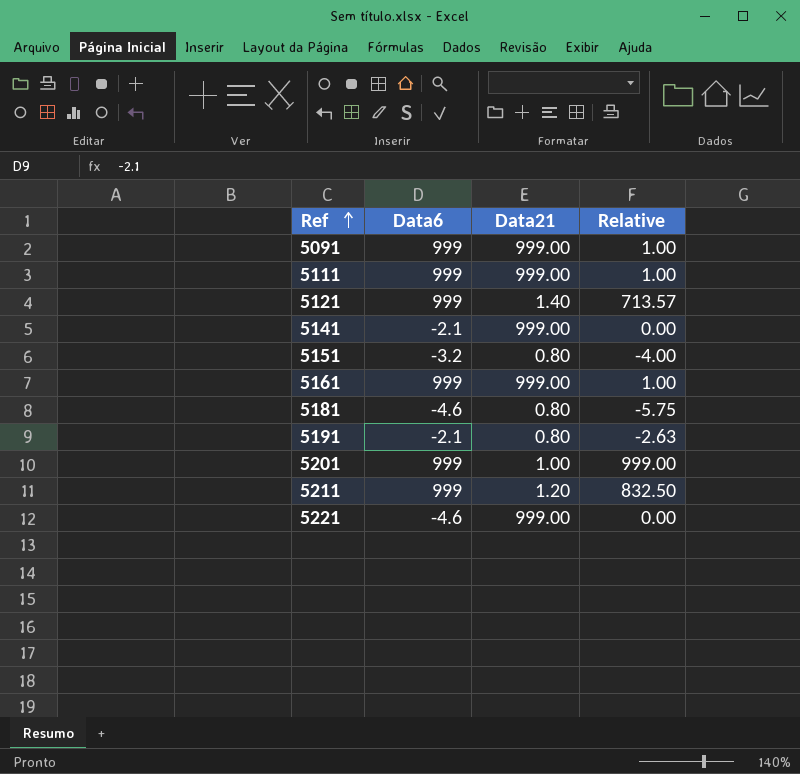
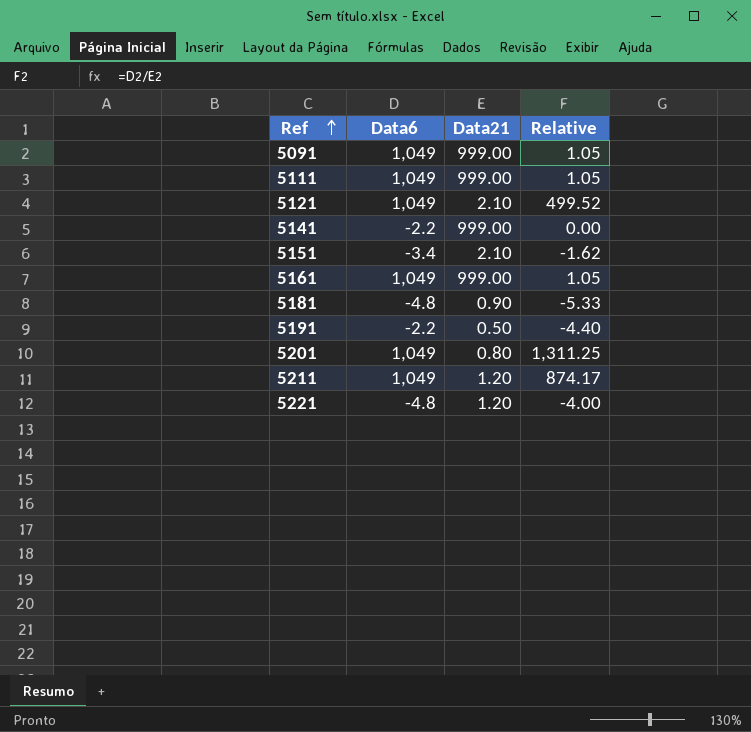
5091 | Data6: 999 -> 1,049
5091 | Relative: 1.00 -> 1.05
5111 | Data6: 999 -> 1,049
5111 | Relative: 1.00 -> 1.05
5121 | Data6: 999 -> 1,049
5121 | Data21: 1.40 -> 2.10
5121 | Relative: 713.57 -> 499.52
5141 | Data6: -2.1 -> -2.2
5151 | Data6: -3.2 -> -3.4
5151 | Data21: 0.80 -> 2.10
5151 | Relative: -4.00 -> -1.62
5161 | Data6: 999 -> 1,049
5161 | Relative: 1.00 -> 1.05
5181 | Data6: -4.6 -> -4.8
5181 | Data21: 0.80 -> 0.90
5181 | Relative: -5.75 -> -5.33
5191 | Data6: -2.1 -> -2.2
5191 | Data21: 0.80 -> 0.50
5191 | Relative: -2.63 -> -4.40
5201 | Data6: 999 -> 1,049
5201 | Data21: 1.00 -> 0.80
5201 | Relative: 999.00 -> 1,311.25
5211 | Data6: 999 -> 1,049
5211 | Relative: 832.50 -> 874.17
5221 | Data6: -4.6 -> -4.8
5221 | Data21: 999.00 -> 1.20
5221 | Relative: 0.00 -> -4.00

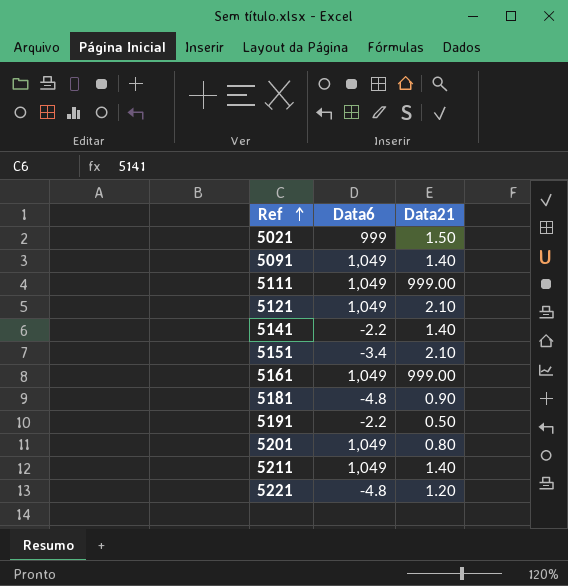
column Relative | formula: [Data6] / [Data21] -> none
row 5021: none -> 999 | 1.50
5091 | Data21: 999.00 -> 1.40
5141 | Data21: 999.00 -> 1.40
5211 | Data21: 1.20 -> 1.40

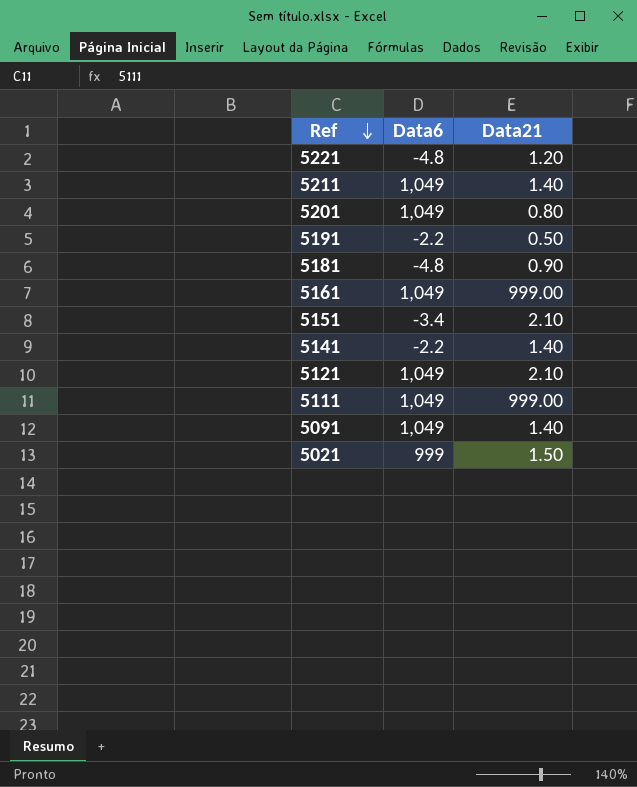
row order: Ref ascending -> Ref descending

